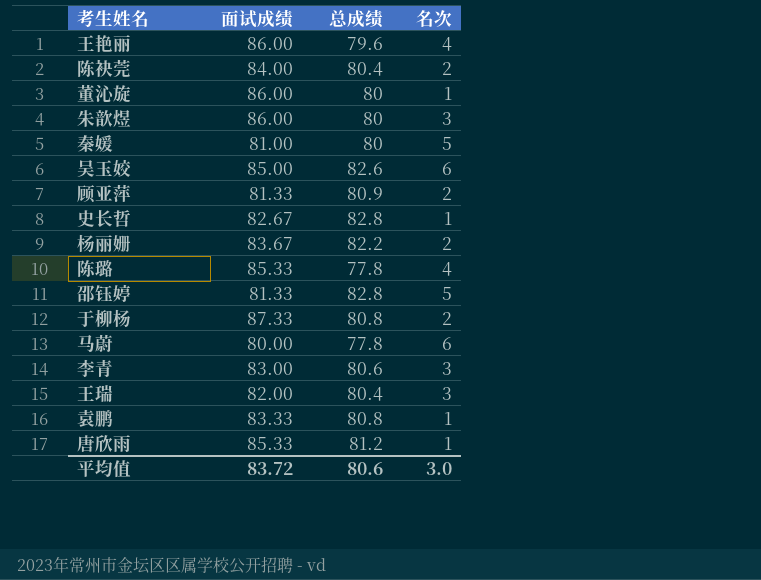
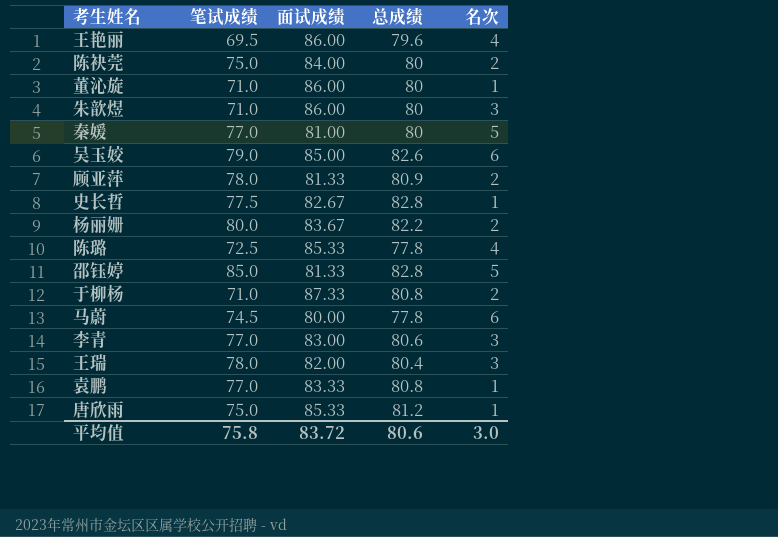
column 笔试成绩 | position: none -> 2
陈袂莞 | 总成绩: 80.4 -> 80

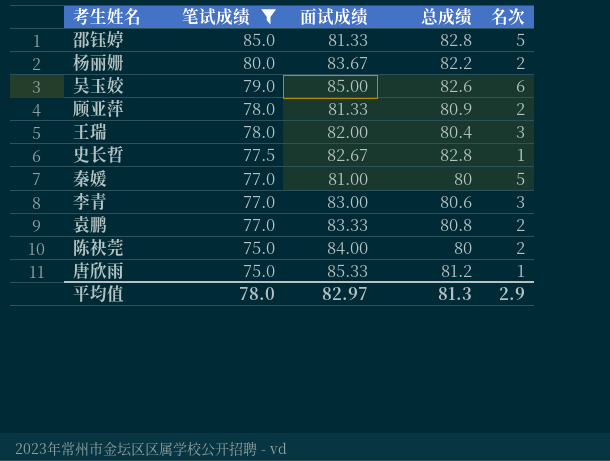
filter: none -> 笔试成绩 >= 75.0
row order: none -> 笔试成绩 descending
袁鹏 | 名次: 1 -> 2
平均值 | 笔试成绩: 75.8 -> 78.0
平均值 | 面试成绩: 83.72 -> 82.97
平均值 | 总成绩: 80.6 -> 81.3
平均值 | 名次: 3.0 -> 2.9

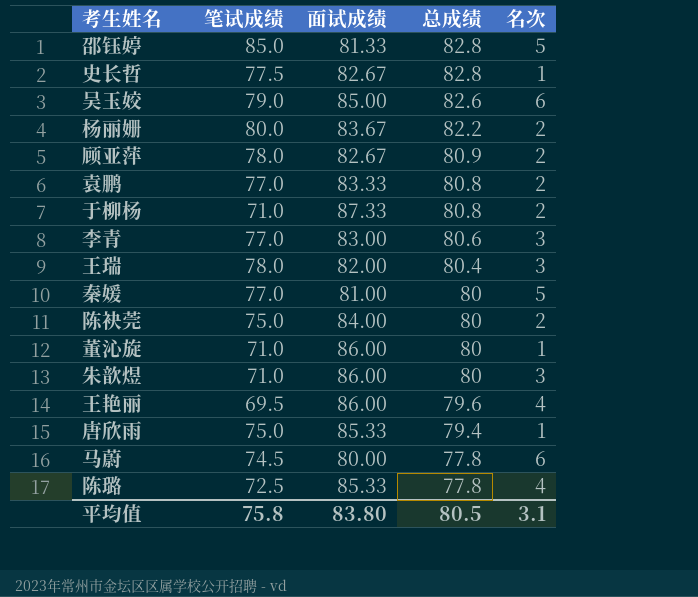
filter: 笔试成绩 >= 75.0 -> none
row order: 笔试成绩 descending -> 总成绩 descending
顾亚萍 | 面试成绩: 81.33 -> 82.67
唐欣雨 | 总成绩: 81.2 -> 79.4
平均值 | 笔试成绩: 78.0 -> 75.8
平均值 | 面试成绩: 82.97 -> 83.80
平均值 | 总成绩: 81.3 -> 80.5
平均值 | 名次: 2.9 -> 3.1

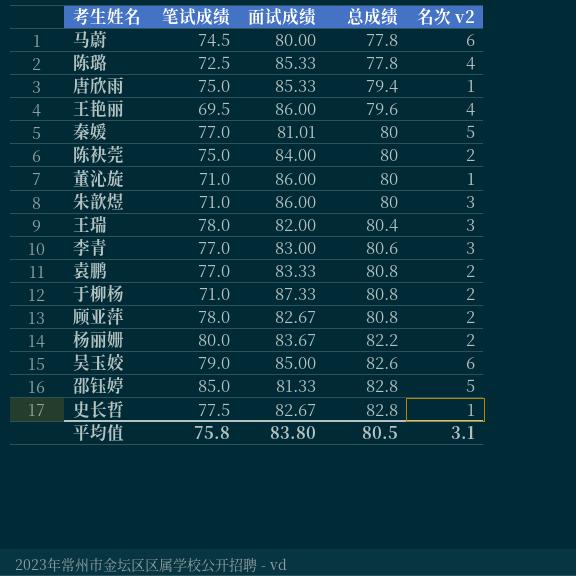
row order: 总成绩 descending -> 总成绩 ascending
column name: 名次 -> 名次 v2
秦媛 | 面试成绩: 81.00 -> 81.01
顾亚萍 | 总成绩: 80.9 -> 80.8

